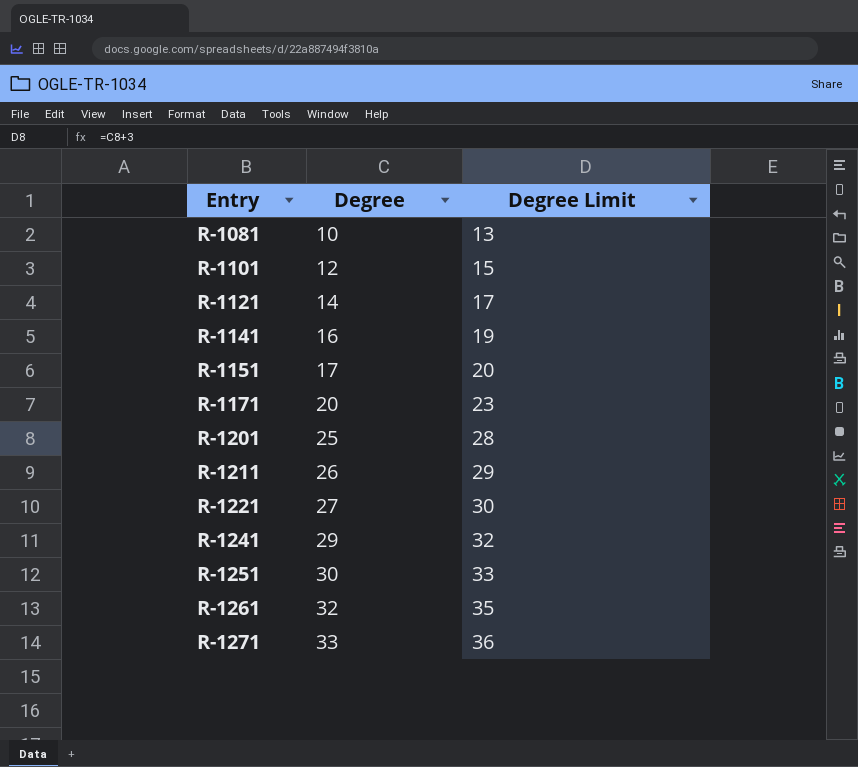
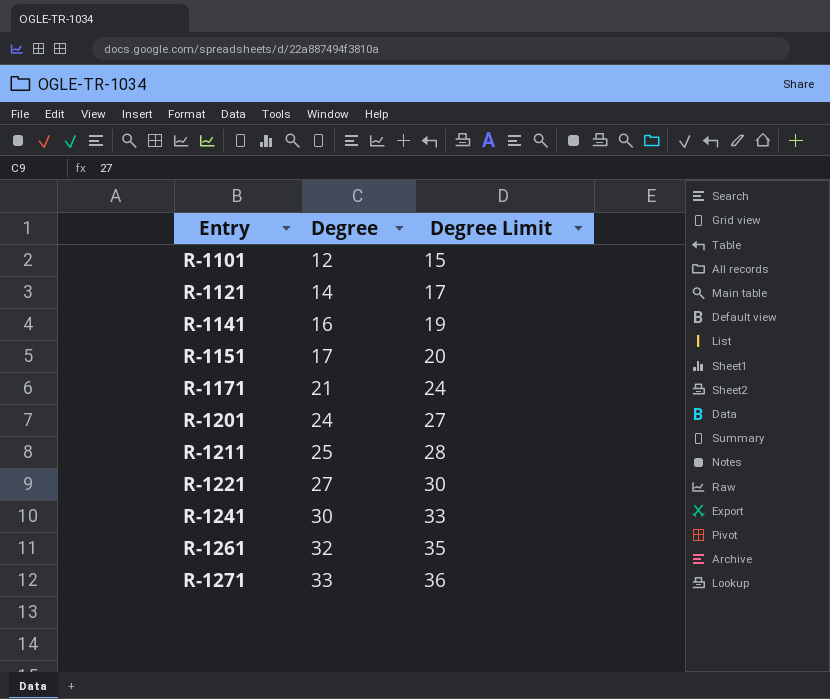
row R-1081: 10 | 13 -> none
row R-1251: 30 | 33 -> none
R-1171 | Degree: 20 -> 21
R-1171 | Degree Limit: 23 -> 24
R-1201 | Degree: 25 -> 24
R-1201 | Degree Limit: 28 -> 27
R-1211 | Degree: 26 -> 25
R-1211 | Degree Limit: 29 -> 28
R-1241 | Degree: 29 -> 30
R-1241 | Degree Limit: 32 -> 33

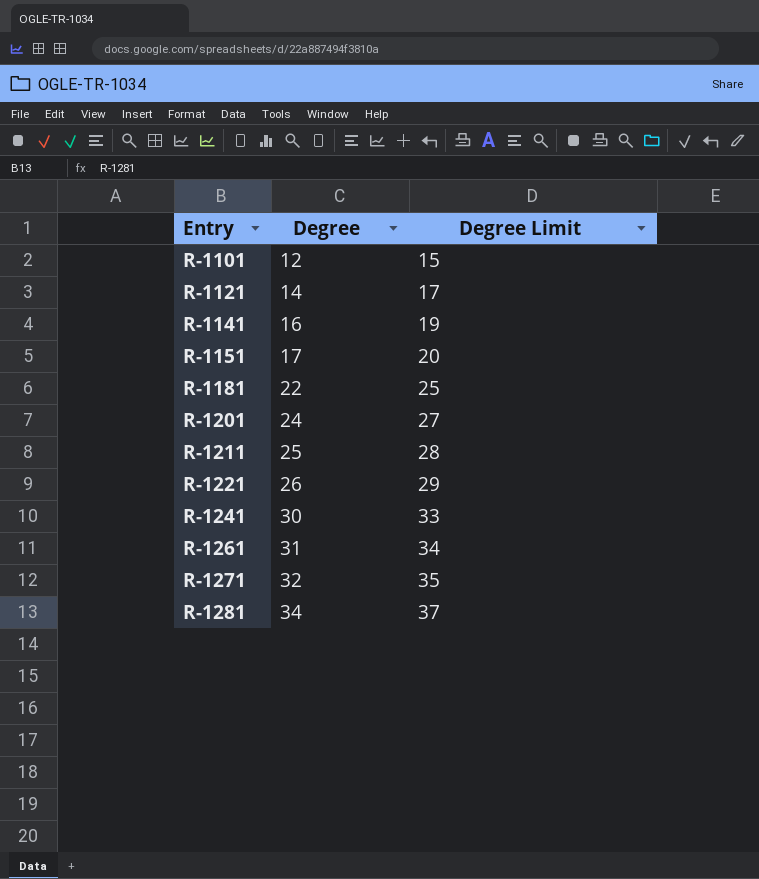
row R-1171: 21 | 24 -> none
row R-1181: none -> 22 | 25
R-1221 | Degree: 27 -> 26
R-1221 | Degree Limit: 30 -> 29
R-1261 | Degree: 32 -> 31
R-1261 | Degree Limit: 35 -> 34
R-1271 | Degree: 33 -> 32
R-1271 | Degree Limit: 36 -> 35
row R-1281: none -> 34 | 37

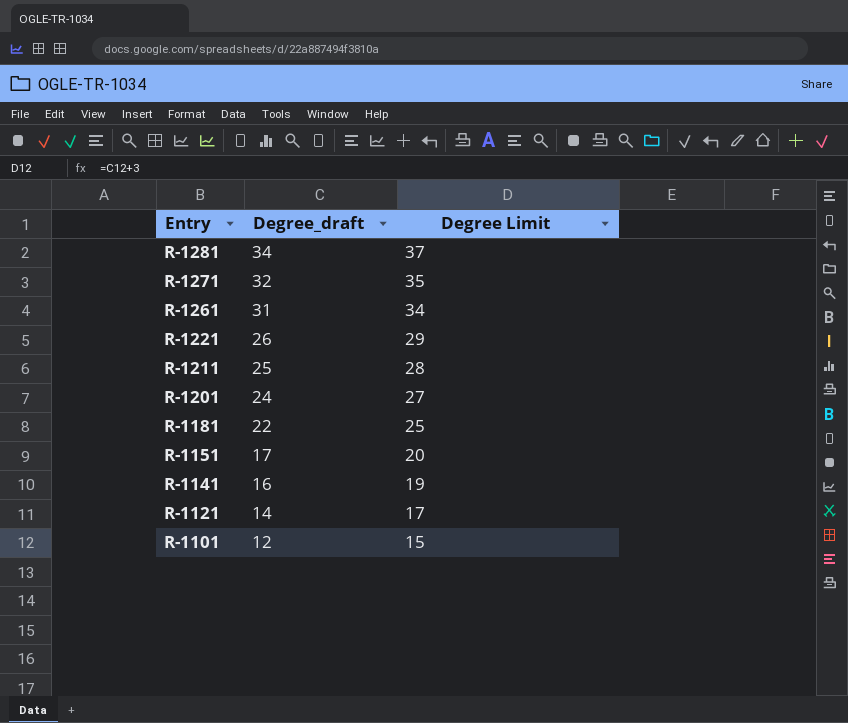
row order: Entry ascending -> Entry descending
column name: Degree -> Degree_draft
row R-1241: 30 | 33 -> none

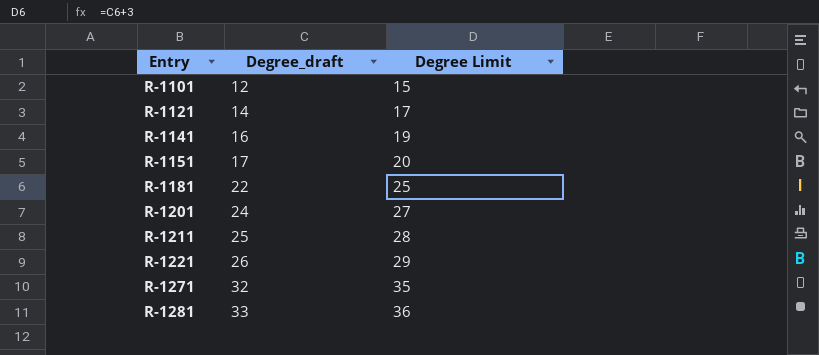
row order: Entry descending -> Entry ascending
row R-1261: 31 | 34 -> none
R-1281 | Degree_draft: 34 -> 33
R-1281 | Degree Limit: 37 -> 36

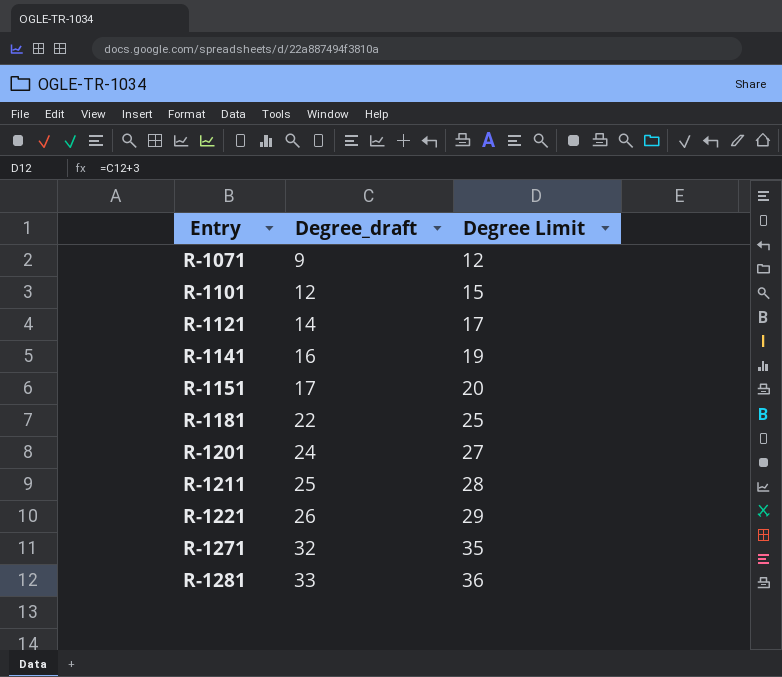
row R-1071: none -> 9 | 12

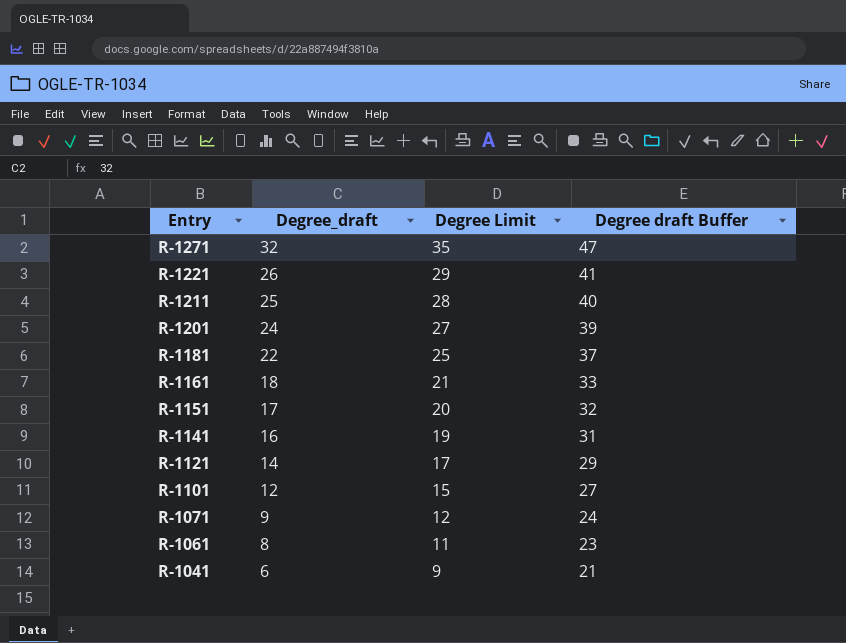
row order: Entry ascending -> Entry descending
column Degree draft Buffer | formula: none -> [Degree_draft] + 15
row R-1281: 33 | 36 -> none
row R-1161: none -> 18 | 21 | 33
row R-1061: none -> 8 | 11 | 23
row R-1041: none -> 6 | 9 | 21

